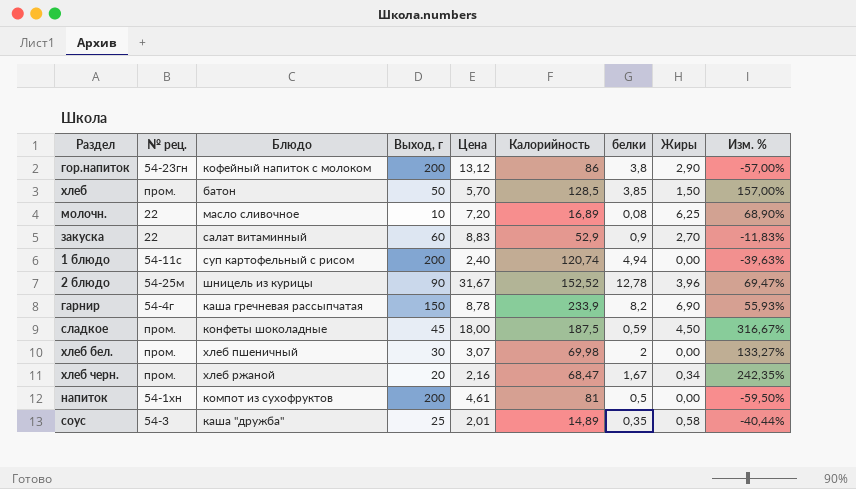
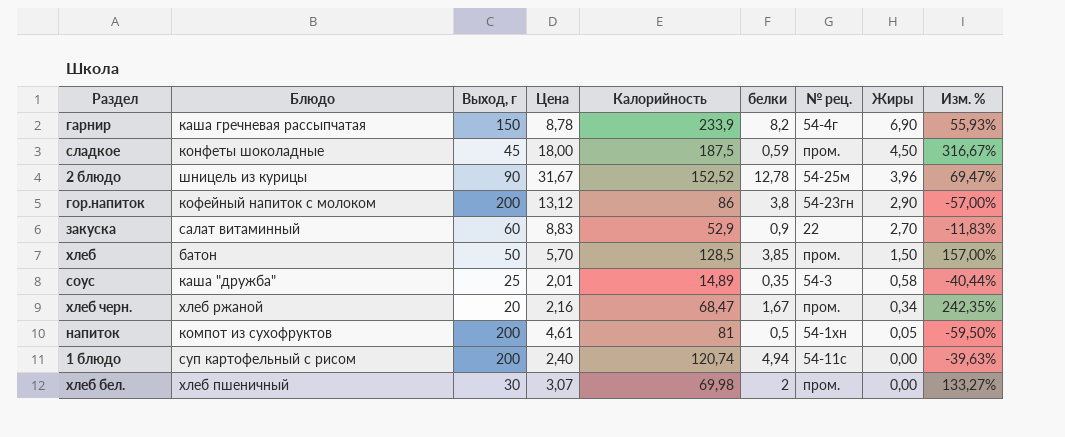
row order: none -> Жиры descending
column № рец. | position: 2 -> 7
row молочн.: 22 | масло сливочное | 10 | 7,20 | 16,89 | 0,08 | 6,25 | 68,90% -> none
напиток | Жиры: 0,00 -> 0,05

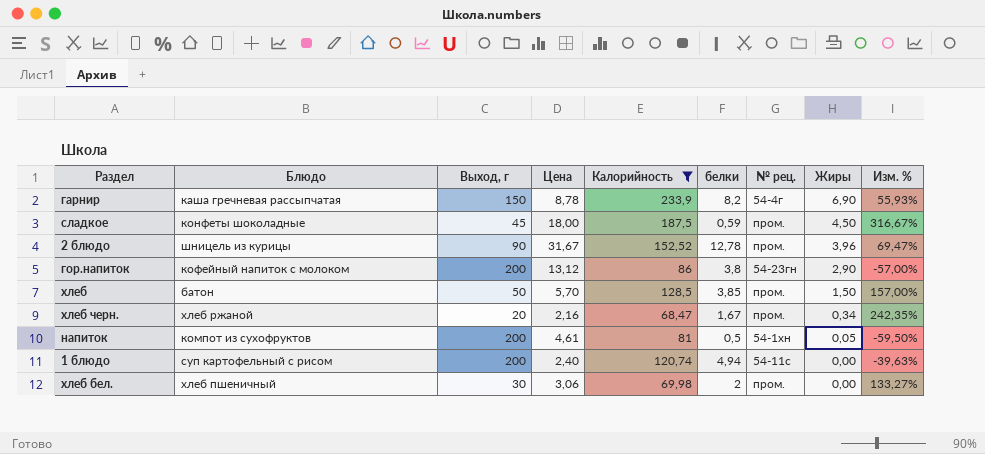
filter: none -> Калорийность >= 68,47
2 блюдо | № рец.: 54-25м -> пром.
хлеб бел. | Цена: 3,07 -> 3,06

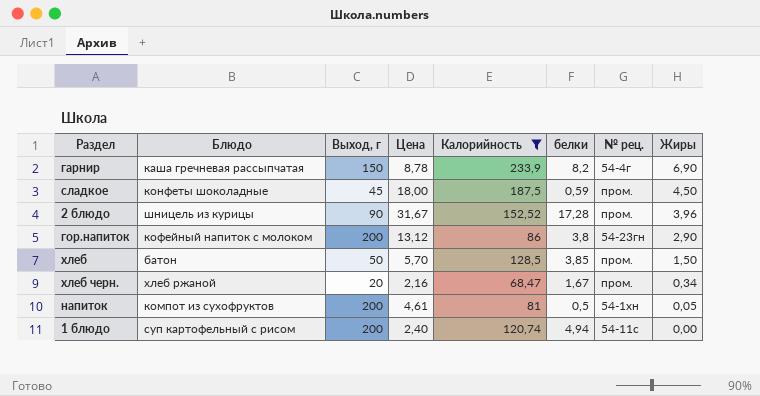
column Изм. % | formula: ([Калорийность] - [Выход, г]) / [Выход, г] -> none
row хлеб бел.: хлеб пшеничный | 30 | 3,06 | 69,98 | 2 | пром. | 0,00 | 133,27% -> none
2 блюдо | белки: 12,78 -> 17,28

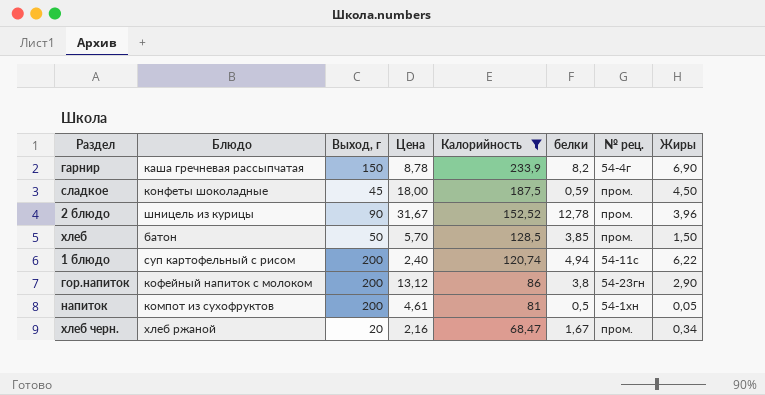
row order: Жиры descending -> Калорийность descending
2 блюдо | белки: 17,28 -> 12,78
1 блюдо | Жиры: 0,00 -> 6,22

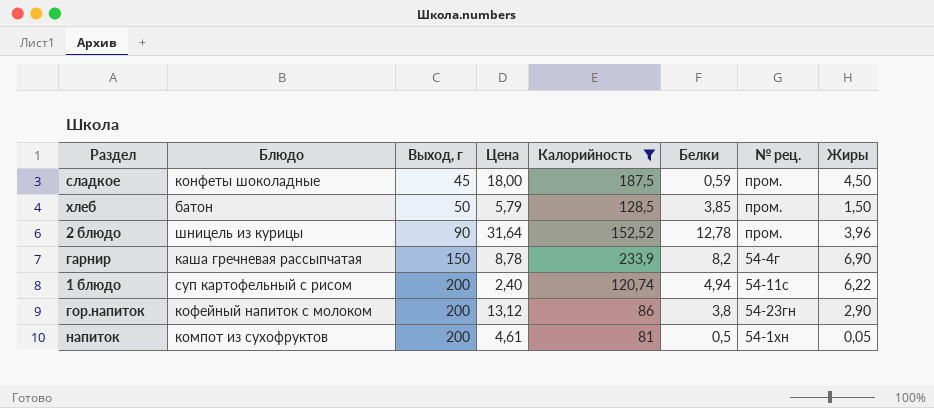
row order: Калорийность descending -> Выход, г ascending
column name: белки -> Белки
row хлеб черн.: хлеб ржаной | 20 | 2,16 | 68,47 | 1,67 | пром. | 0,34 -> none
хлеб | Цена: 5,70 -> 5,79
2 блюдо | Цена: 31,67 -> 31,64

